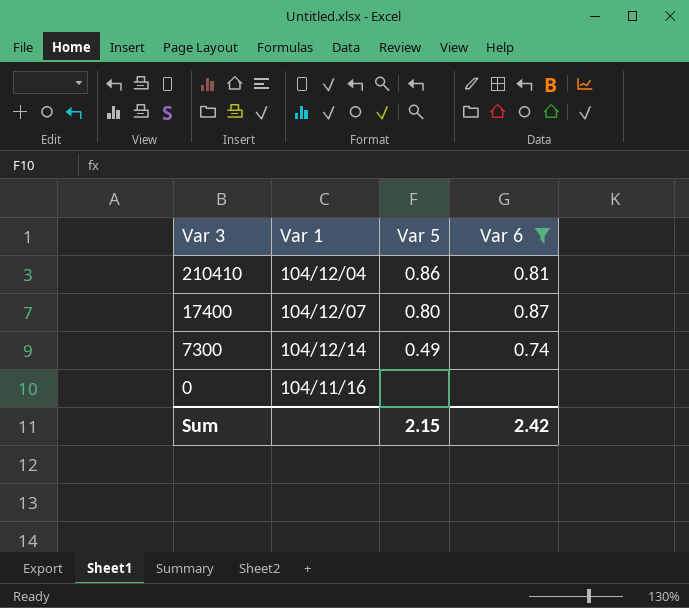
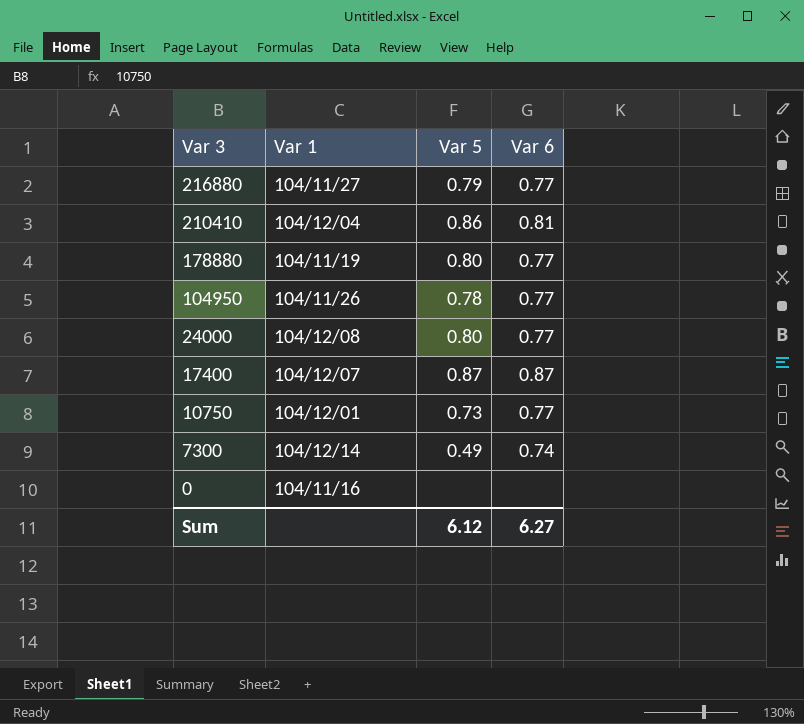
filter: Var 6 != 0.77 -> none
17400 | Var 5: 0.80 -> 0.87
Sum | Var 5: 2.15 -> 6.12
Sum | Var 6: 2.42 -> 6.27

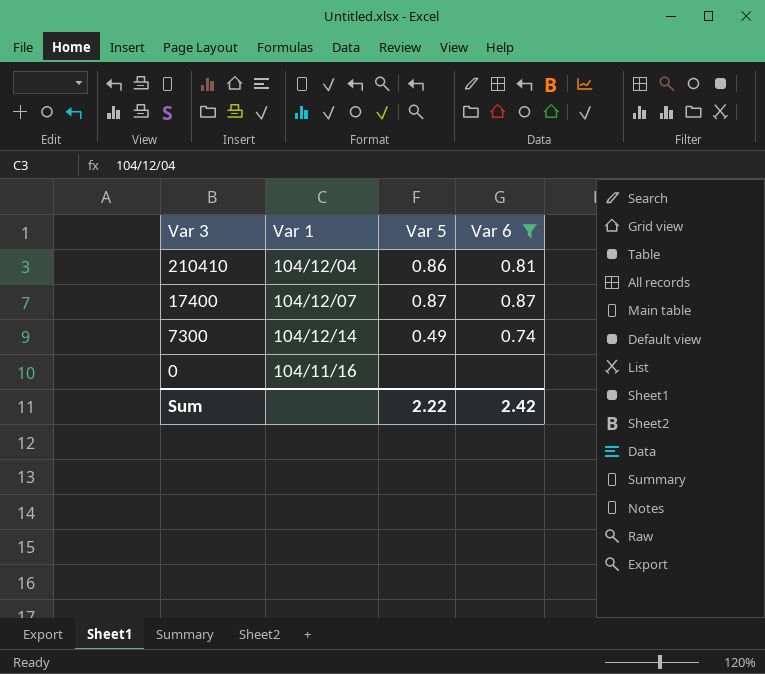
filter: none -> Var 6 != 0.77
Sum | Var 5: 6.12 -> 2.22
Sum | Var 6: 6.27 -> 2.42

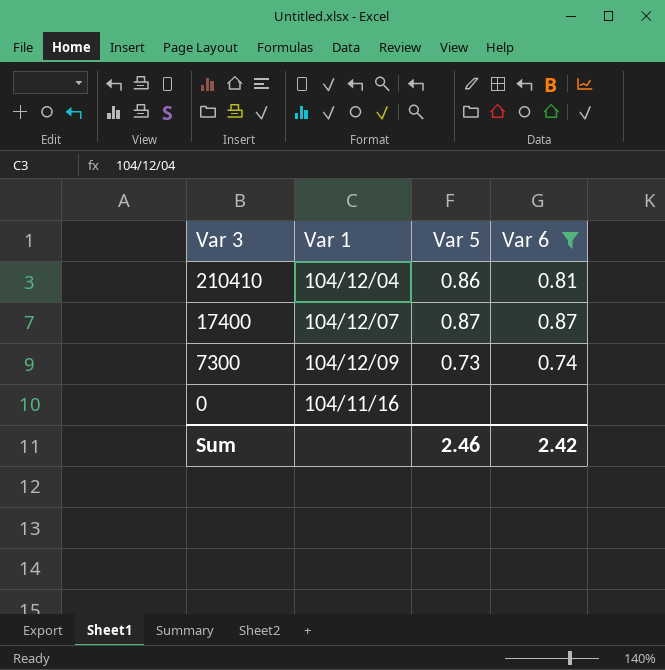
7300 | Var 1: 104/12/14 -> 104/12/09
7300 | Var 5: 0.49 -> 0.73
Sum | Var 5: 2.22 -> 2.46

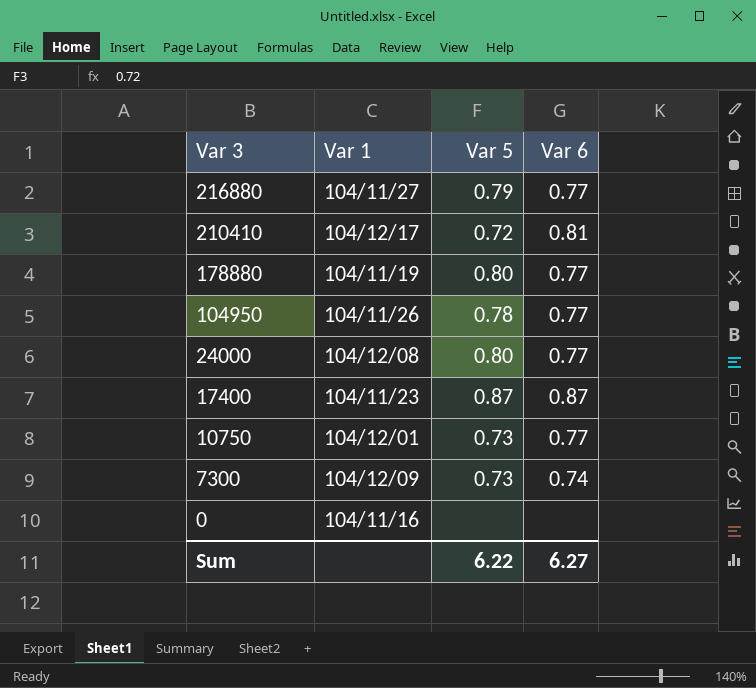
filter: Var 6 != 0.77 -> none
210410 | Var 1: 104/12/04 -> 104/12/17
210410 | Var 5: 0.86 -> 0.72
17400 | Var 1: 104/12/07 -> 104/11/23
Sum | Var 5: 2.46 -> 6.22
Sum | Var 6: 2.42 -> 6.27

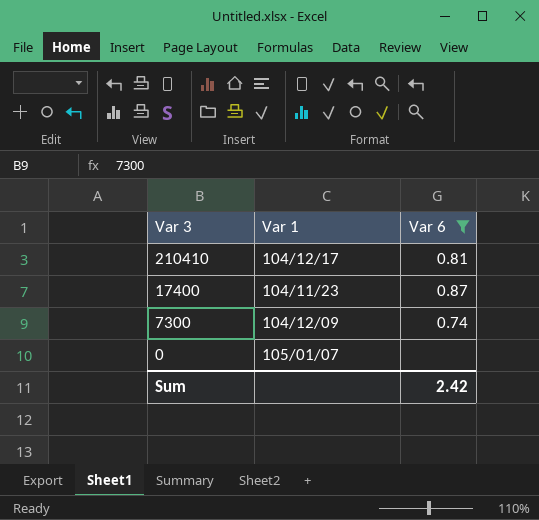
filter: none -> Var 6 != 0.77
column Var 5 | position: 3 -> none
0 | Var 1: 104/11/16 -> 105/01/07
Sum | Var 6: 6.27 -> 2.42

